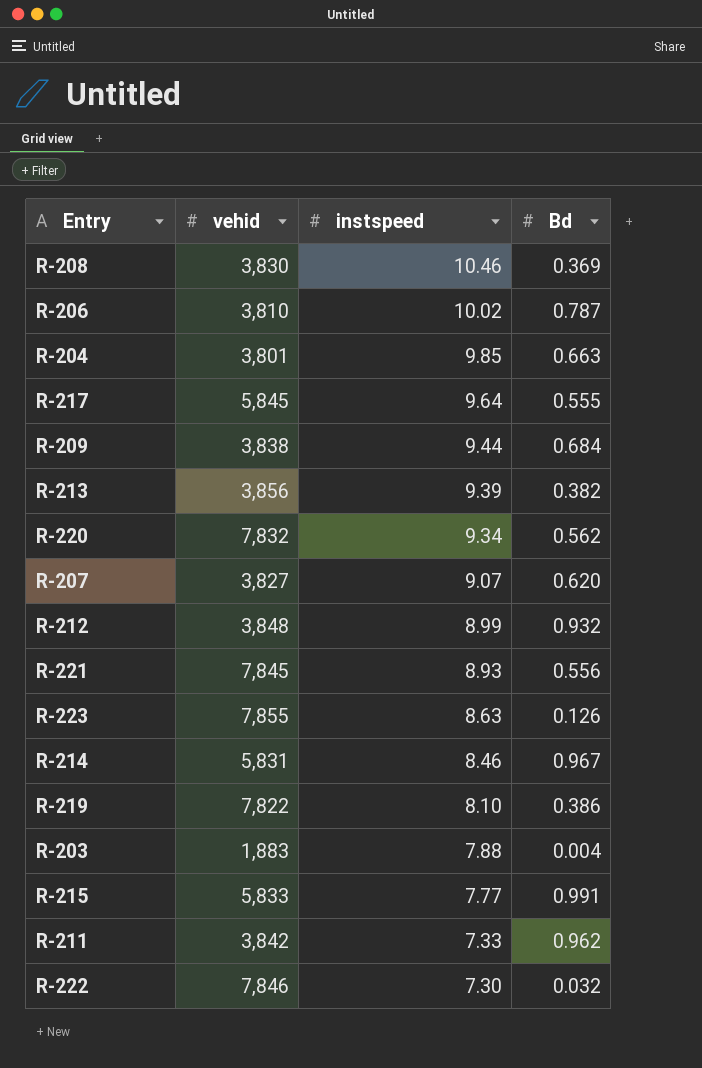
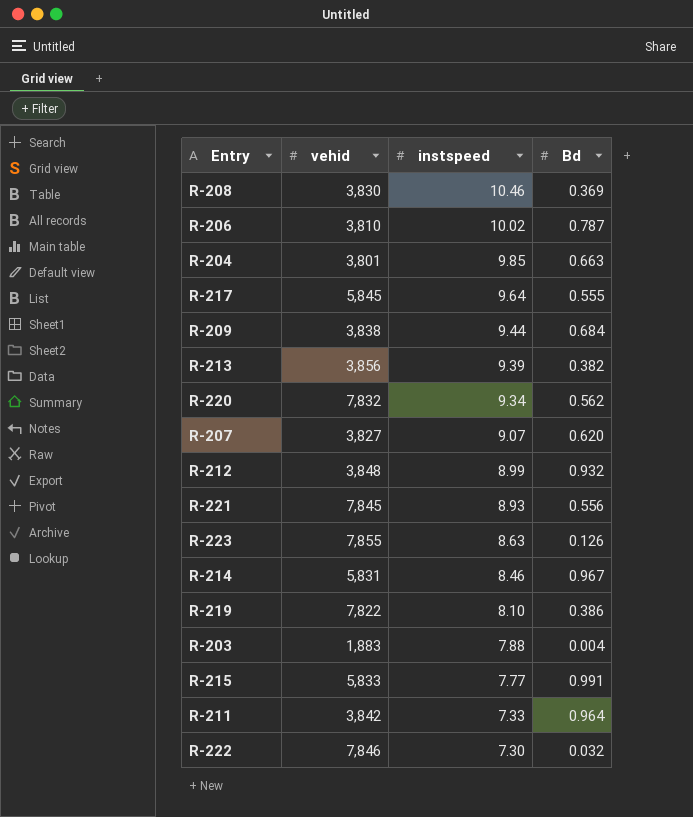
R-211 | Bd: 0.962 -> 0.964

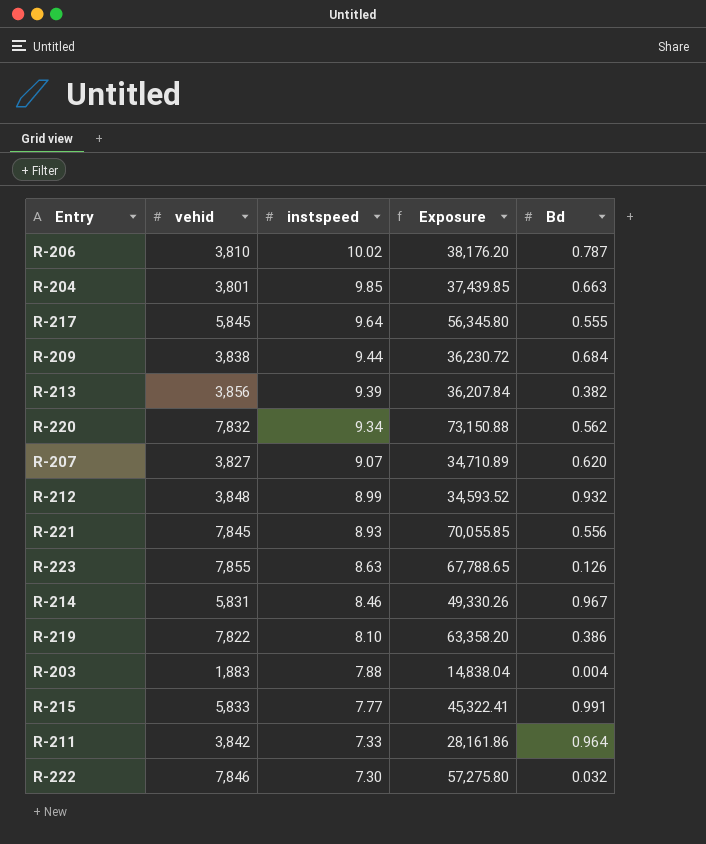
column Exposure | formula: none -> [vehid] * [instspeed]
row R-208: 3,830 | 10.46 | 0.369 -> none

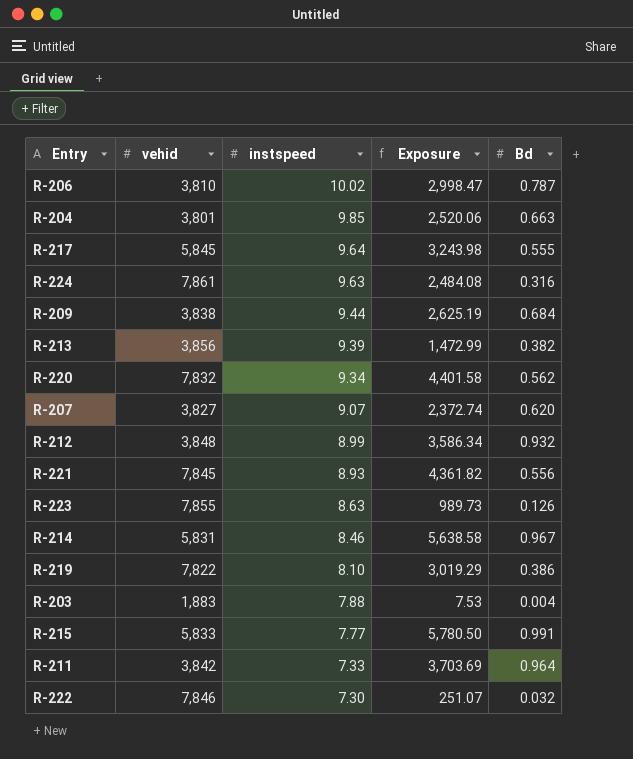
column Exposure | formula: [vehid] * [instspeed] -> [vehid] * [Bd]
row R-224: none -> 7,861 | 9.63 | 2,484.08 | 0.316

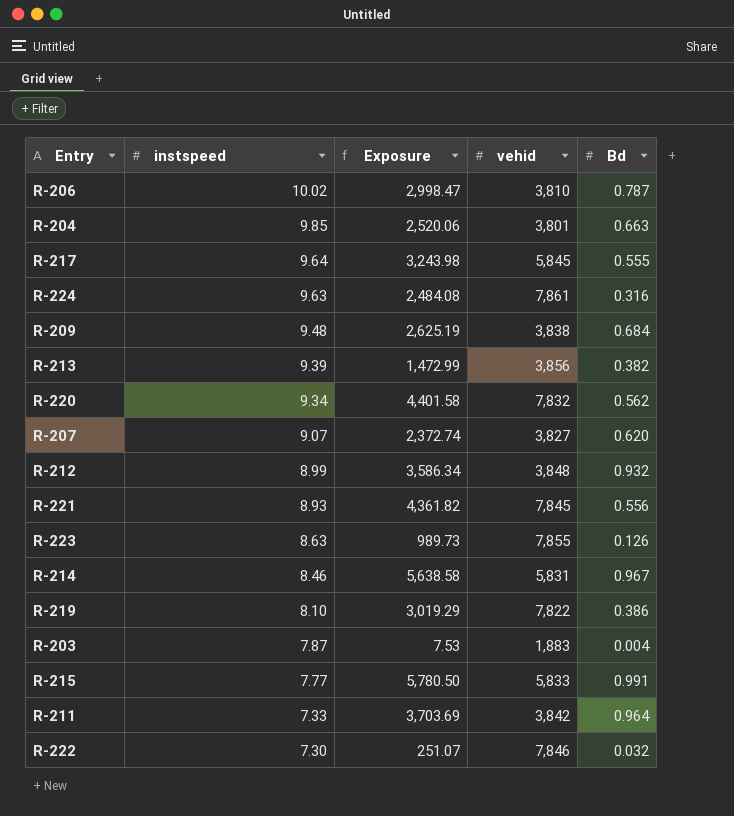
column vehid | position: 2 -> 4
R-209 | instspeed: 9.44 -> 9.48
R-203 | instspeed: 7.88 -> 7.87

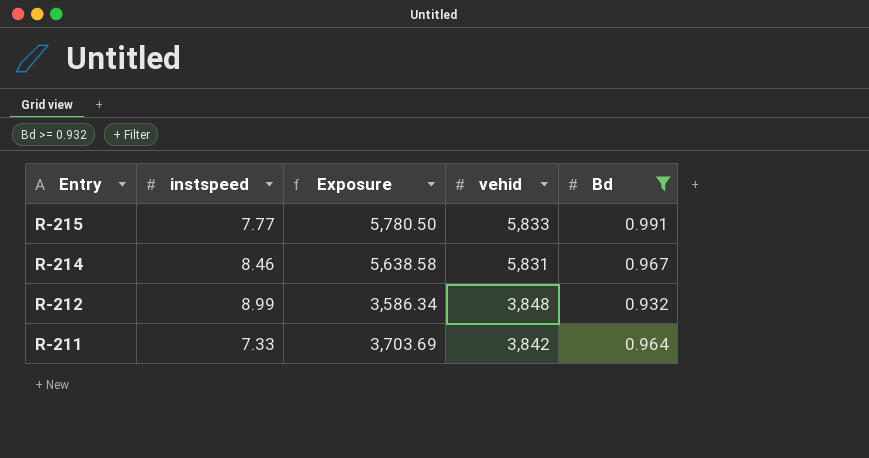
filter: none -> Bd >= 0.932
row order: instspeed descending -> Entry descending

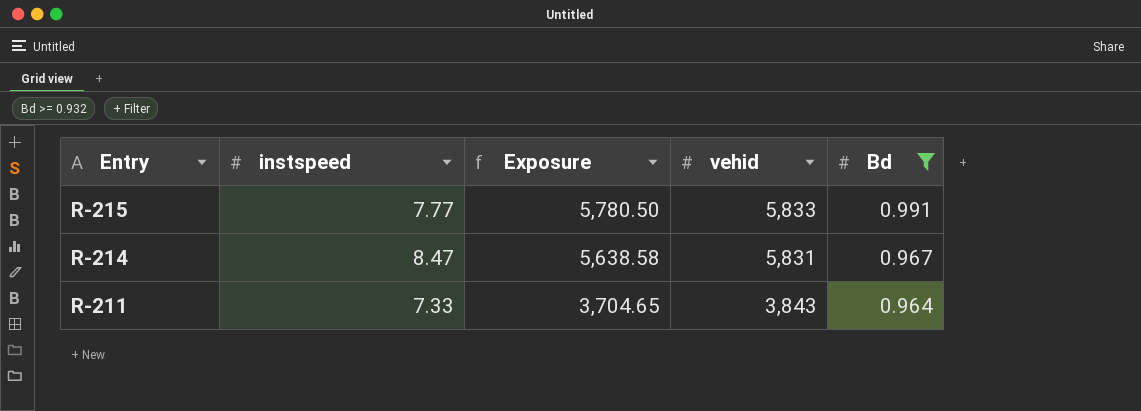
row R-212: 8.99 | 3,586.34 | 3,848 | 0.932 -> none
R-214 | instspeed: 8.46 -> 8.47
R-211 | Exposure: 3,703.69 -> 3,704.65
R-211 | vehid: 3,842 -> 3,843

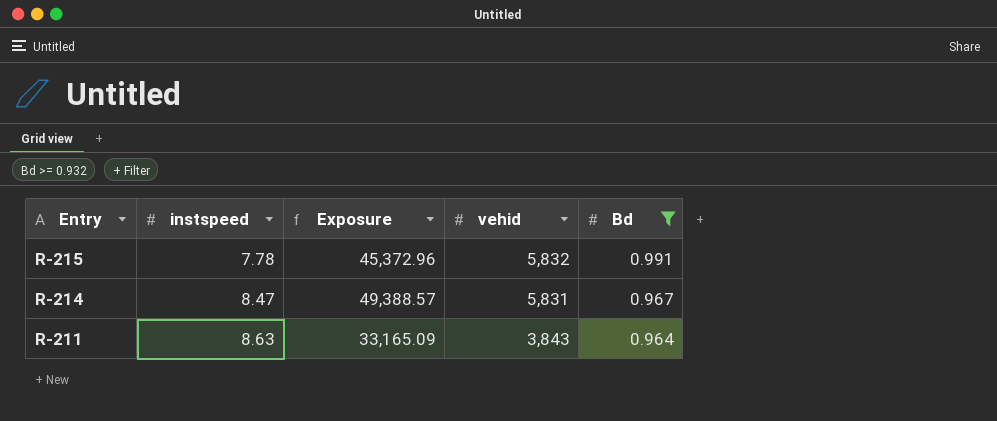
column Exposure | formula: [vehid] * [Bd] -> [instspeed] * [vehid]
R-215 | instspeed: 7.77 -> 7.78
R-215 | vehid: 5,833 -> 5,832
R-211 | instspeed: 7.33 -> 8.63

